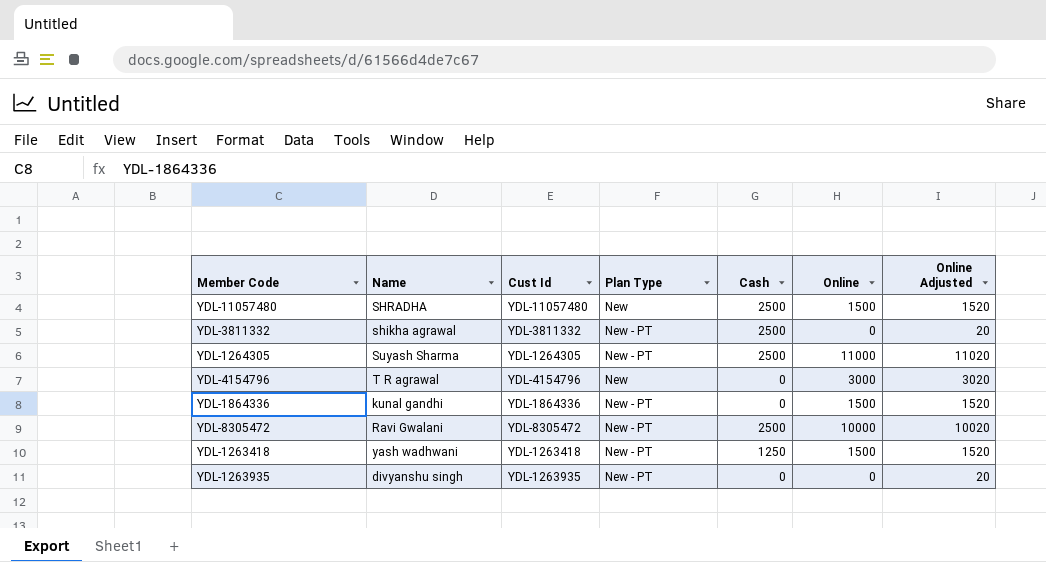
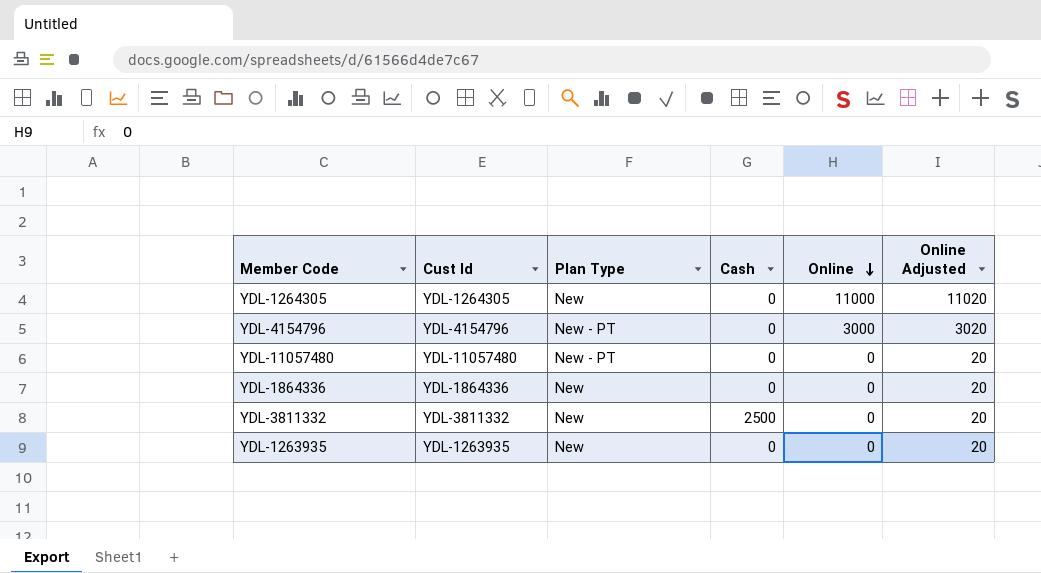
row order: none -> Online descending
column Name | position: 2 -> none
row YDL-8305472: Ravi Gwalani | YDL-8305472 | New - PT | 2500 | 10000 | 10020 -> none
row YDL-1263418: yash wadhwani | YDL-1263418 | New - PT | 1250 | 1500 | 1520 -> none
YDL-1264305 | Plan Type: New - PT -> New
YDL-1264305 | Cash: 2500 -> 0
YDL-4154796 | Plan Type: New -> New - PT
YDL-11057480 | Plan Type: New -> New - PT
YDL-11057480 | Cash: 2500 -> 0
YDL-11057480 | Online: 1500 -> 0
YDL-11057480 | Online Adjusted: 1520 -> 20
YDL-1864336 | Plan Type: New - PT -> New
YDL-1864336 | Online: 1500 -> 0
YDL-1864336 | Online Adjusted: 1520 -> 20
YDL-3811332 | Plan Type: New - PT -> New
YDL-1263935 | Plan Type: New - PT -> New

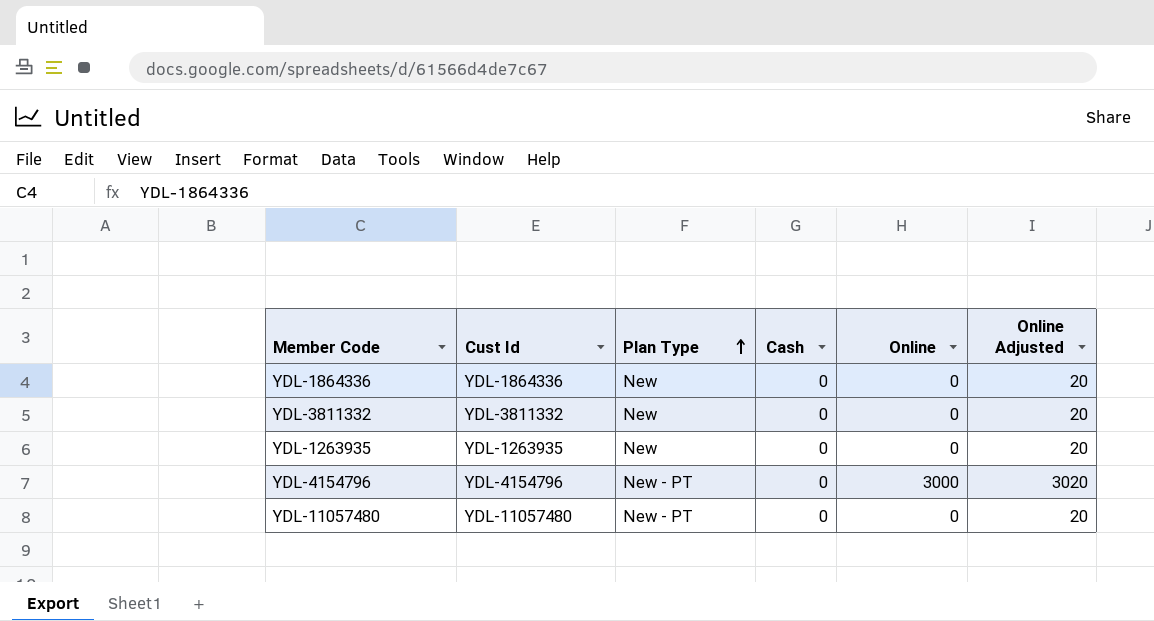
row order: Online descending -> Plan Type ascending
row YDL-1264305: YDL-1264305 | New | 0 | 11000 | 11020 -> none
YDL-3811332 | Cash: 2500 -> 0

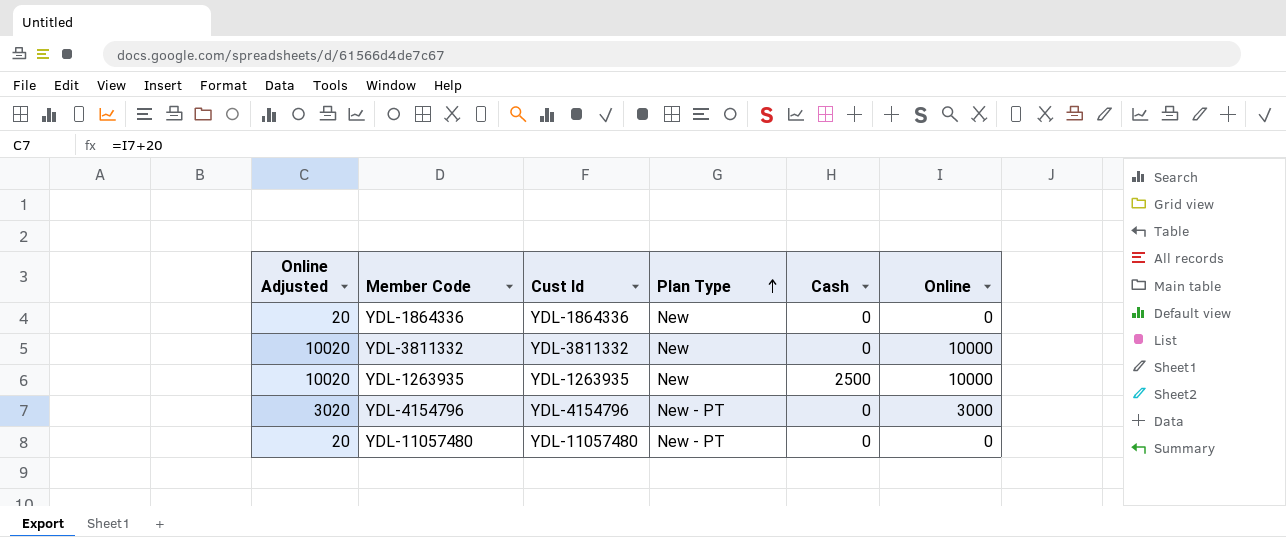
column Online Adjusted | position: 6 -> 1
YDL-3811332 | Online Adjusted: 20 -> 10020
YDL-3811332 | Online: 0 -> 10000
YDL-1263935 | Online Adjusted: 20 -> 10020
YDL-1263935 | Cash: 0 -> 2500
YDL-1263935 | Online: 0 -> 10000

